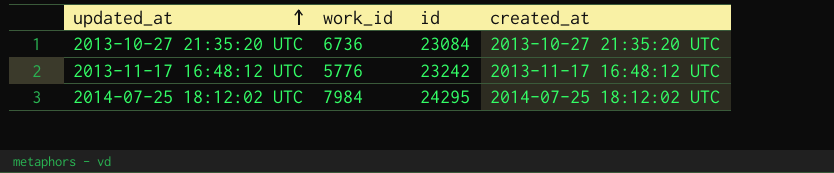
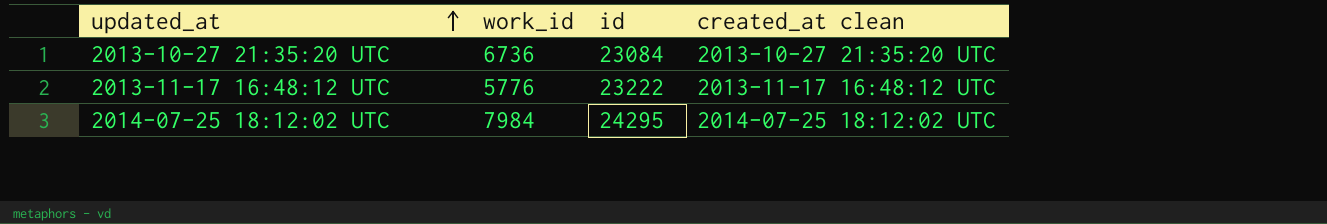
column name: created_at -> created_at clean
2013-11-17 16:48:12 UTC | id: 23242 -> 23222

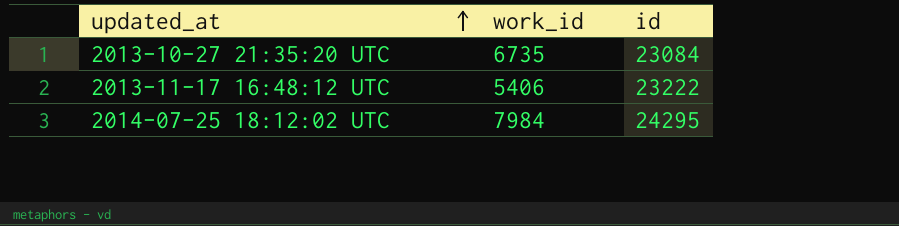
column created_at clean | position: 4 -> none
2013-10-27 21:35:20 UTC | work_id: 6736 -> 6735
2013-11-17 16:48:12 UTC | work_id: 5776 -> 5406

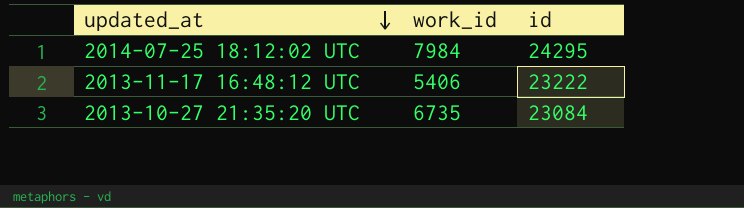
row order: updated_at ascending -> updated_at descending

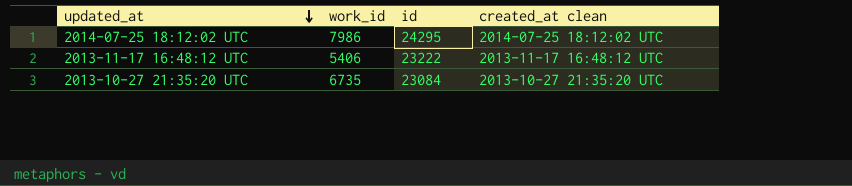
column created_at clean | position: none -> 4
2014-07-25 18:12:02 UTC | work_id: 7984 -> 7986

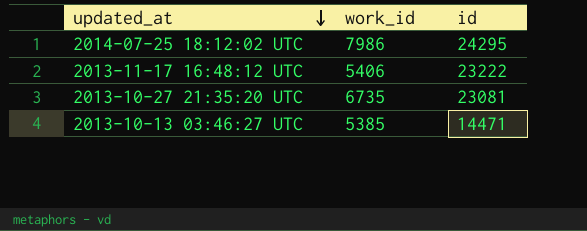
column created_at clean | position: 4 -> none
2013-10-27 21:35:20 UTC | id: 23084 -> 23081
row 2013-10-13 03:46:27 UTC: none -> 5385 | 14471

